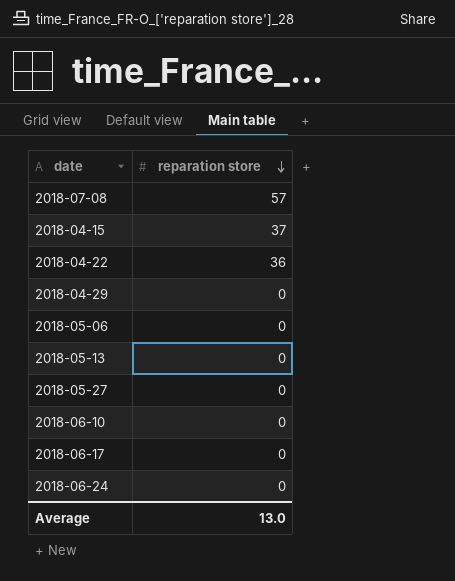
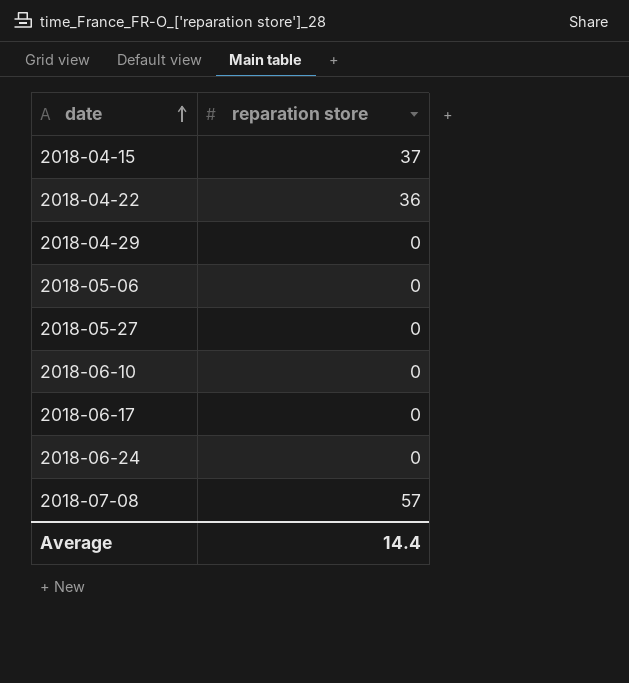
row order: reparation store descending -> date ascending
row 2018-05-13: 0 -> none
Average | reparation store: 13.0 -> 14.4

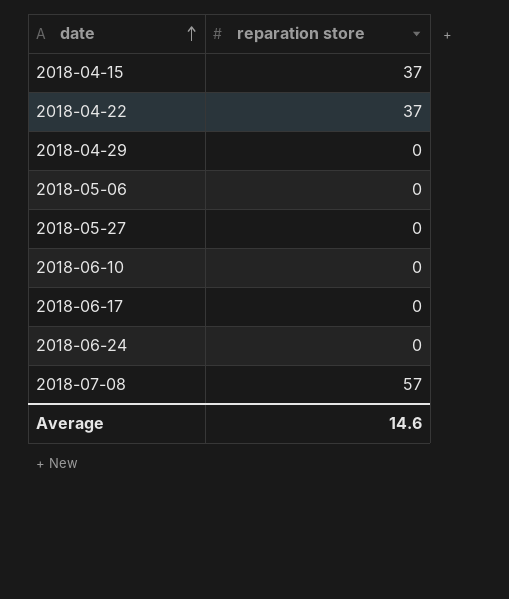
2018-04-22 | reparation store: 36 -> 37
Average | reparation store: 14.4 -> 14.6

